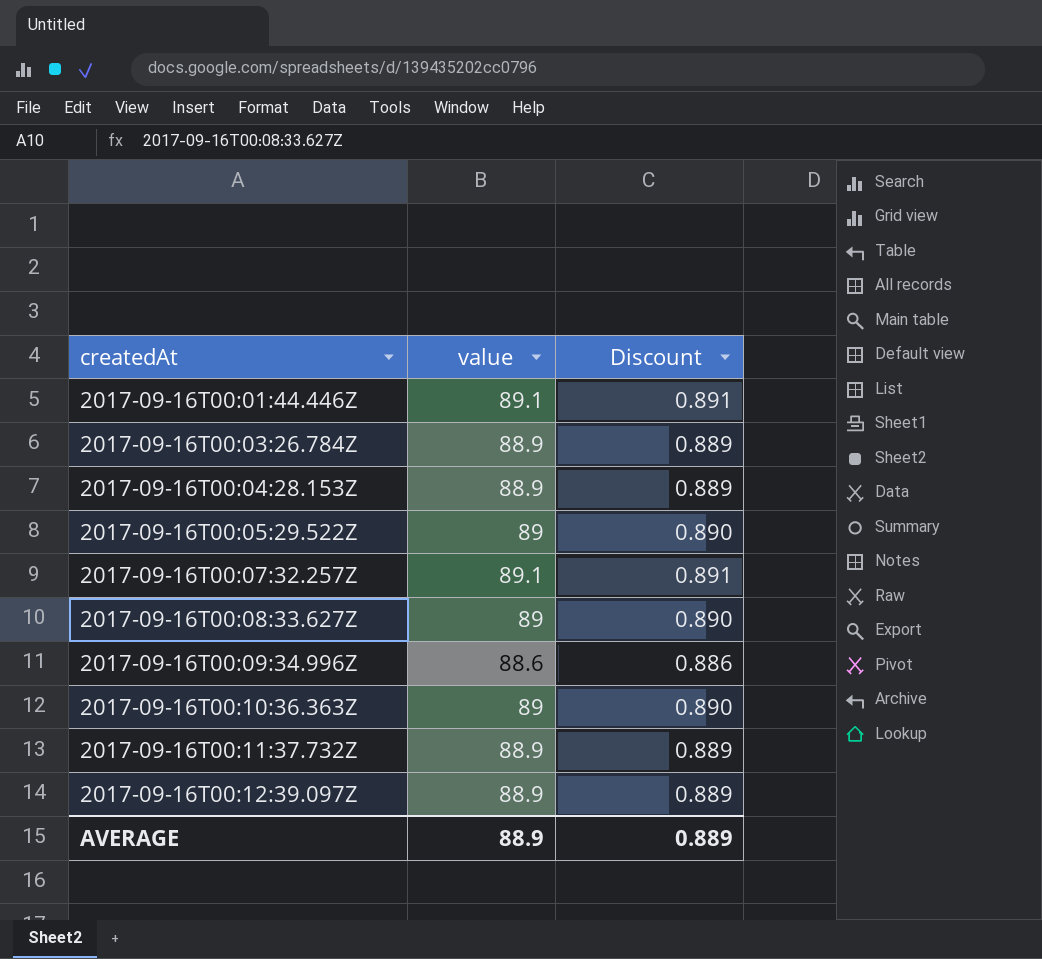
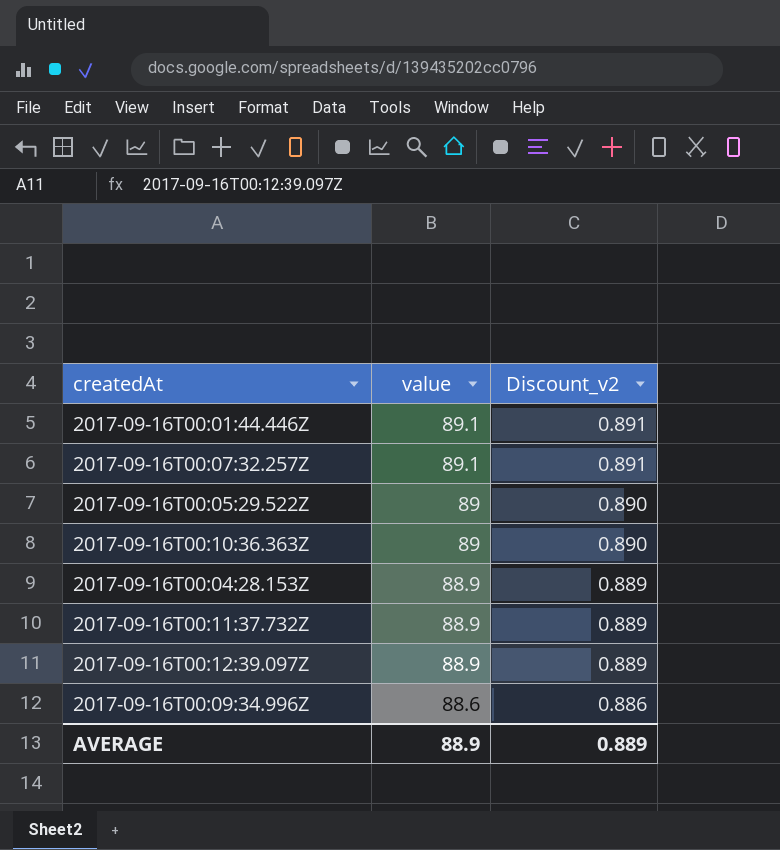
row order: createdAt ascending -> value descending
column name: Discount -> Discount_v2
row 2017-09-16T00:03:26.784Z: 88.9 | 0.889 -> none
row 2017-09-16T00:08:33.627Z: 89 | 0.890 -> none

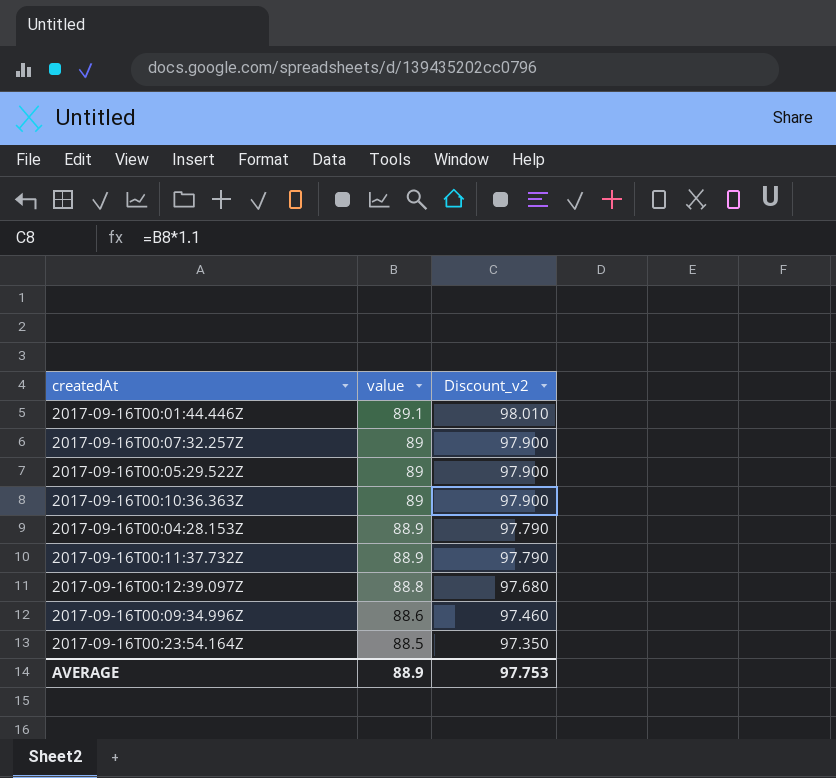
column Discount_v2 | formula: [value] * 0.01 -> [value] * 1.1
2017-09-16T00:07:32.257Z | value: 89.1 -> 89
2017-09-16T00:12:39.097Z | value: 88.9 -> 88.8
row 2017-09-16T00:23:54.164Z: none -> 88.5 | 97.350
AVERAGE | Discount_v2: 0.889 -> 97.753

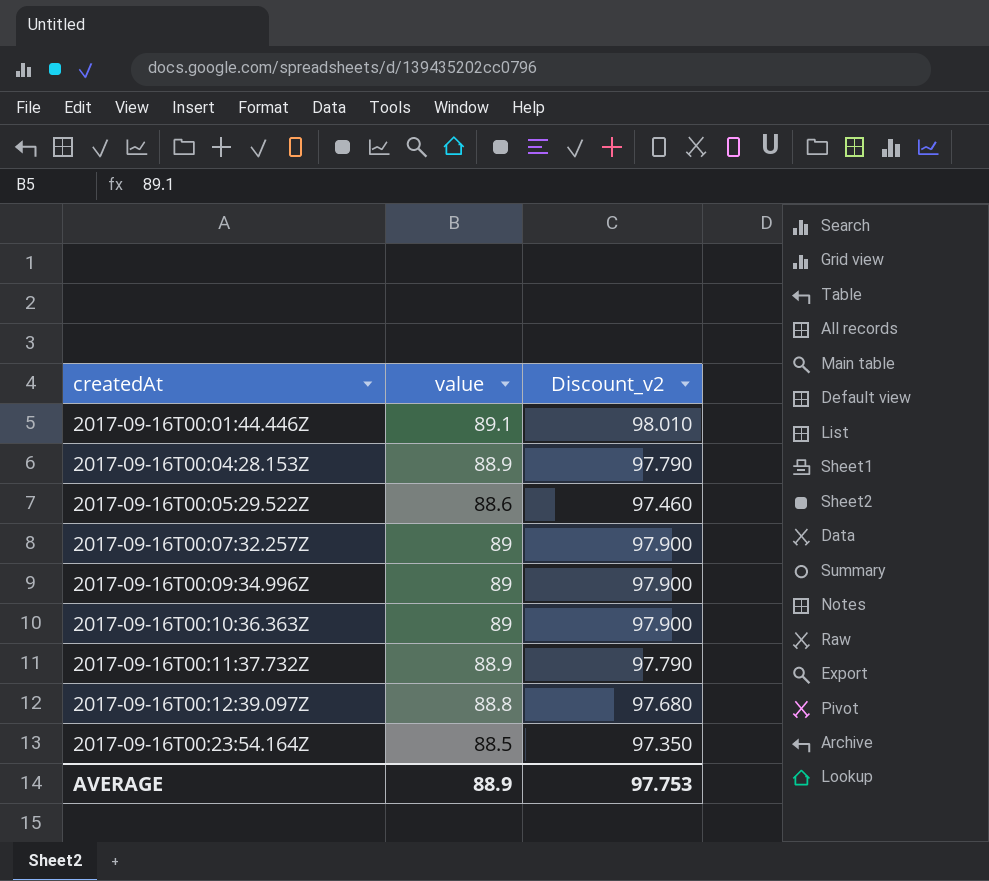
row order: value descending -> createdAt ascending
2017-09-16T00:05:29.522Z | value: 89 -> 88.6
2017-09-16T00:05:29.522Z | Discount_v2: 97.900 -> 97.460
2017-09-16T00:09:34.996Z | value: 88.6 -> 89
2017-09-16T00:09:34.996Z | Discount_v2: 97.460 -> 97.900

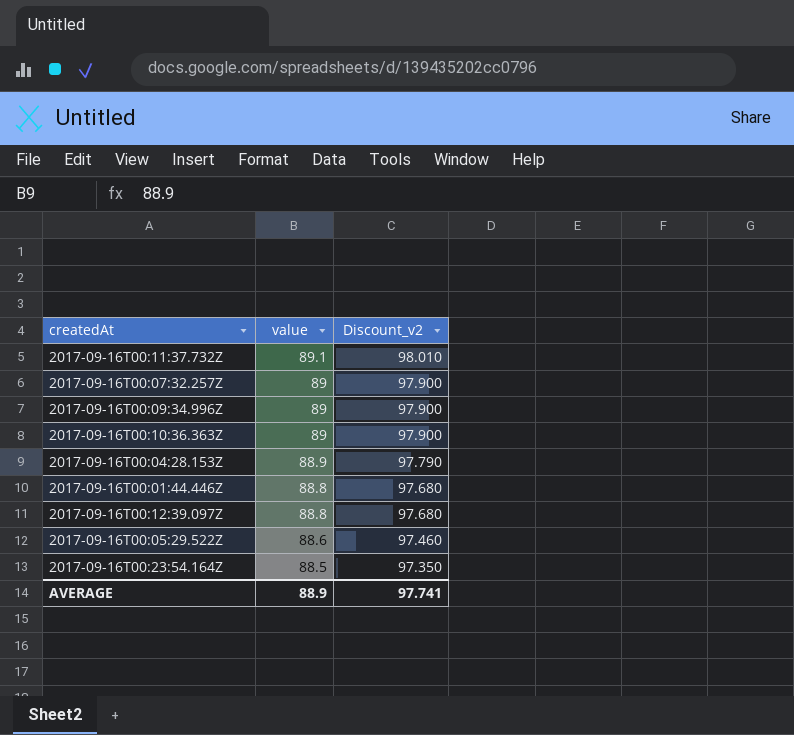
row order: createdAt ascending -> value descending
2017-09-16T00:11:37.732Z | value: 88.9 -> 89.1
2017-09-16T00:11:37.732Z | Discount_v2: 97.790 -> 98.010
2017-09-16T00:01:44.446Z | value: 89.1 -> 88.8
2017-09-16T00:01:44.446Z | Discount_v2: 98.010 -> 97.680
AVERAGE | Discount_v2: 97.753 -> 97.741

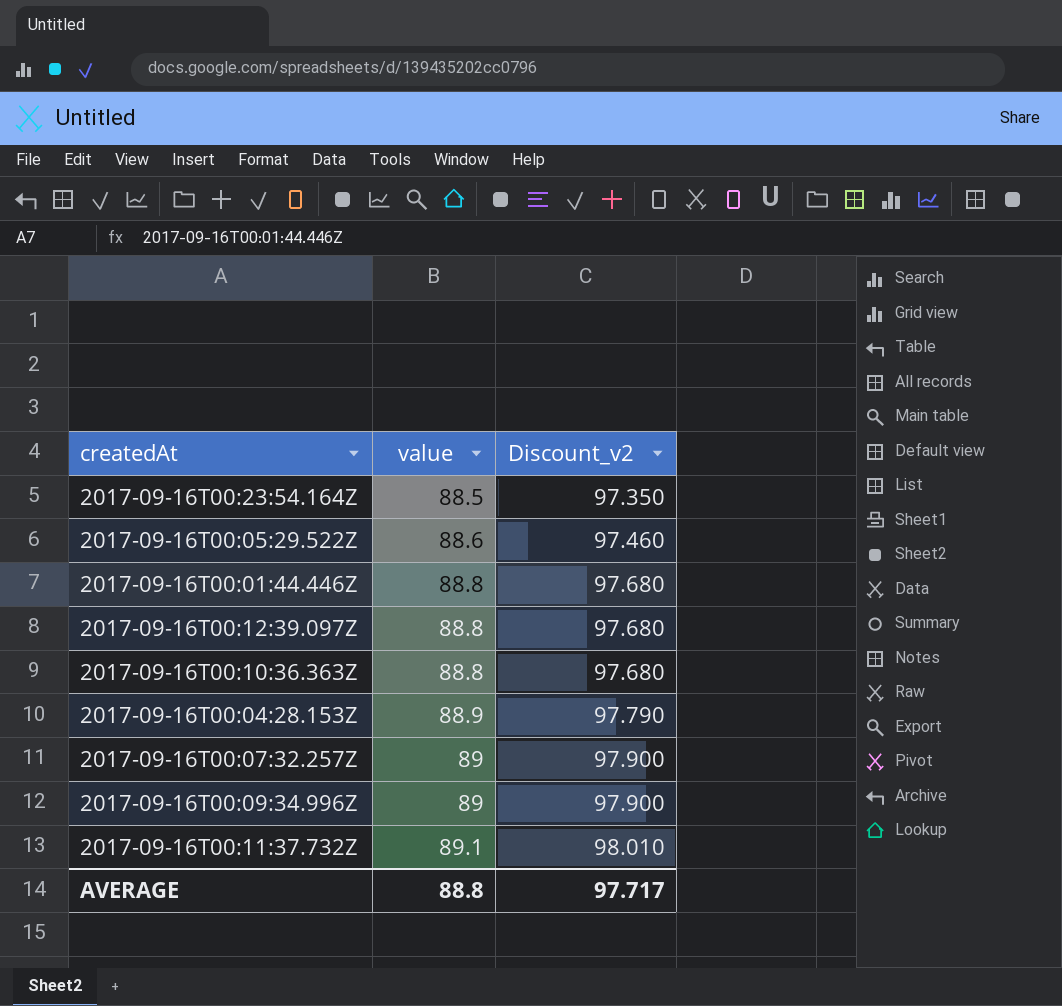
row order: value descending -> value ascending
2017-09-16T00:10:36.363Z | value: 89 -> 88.8
2017-09-16T00:10:36.363Z | Discount_v2: 97.900 -> 97.680
AVERAGE | value: 88.9 -> 88.8
AVERAGE | Discount_v2: 97.741 -> 97.717

